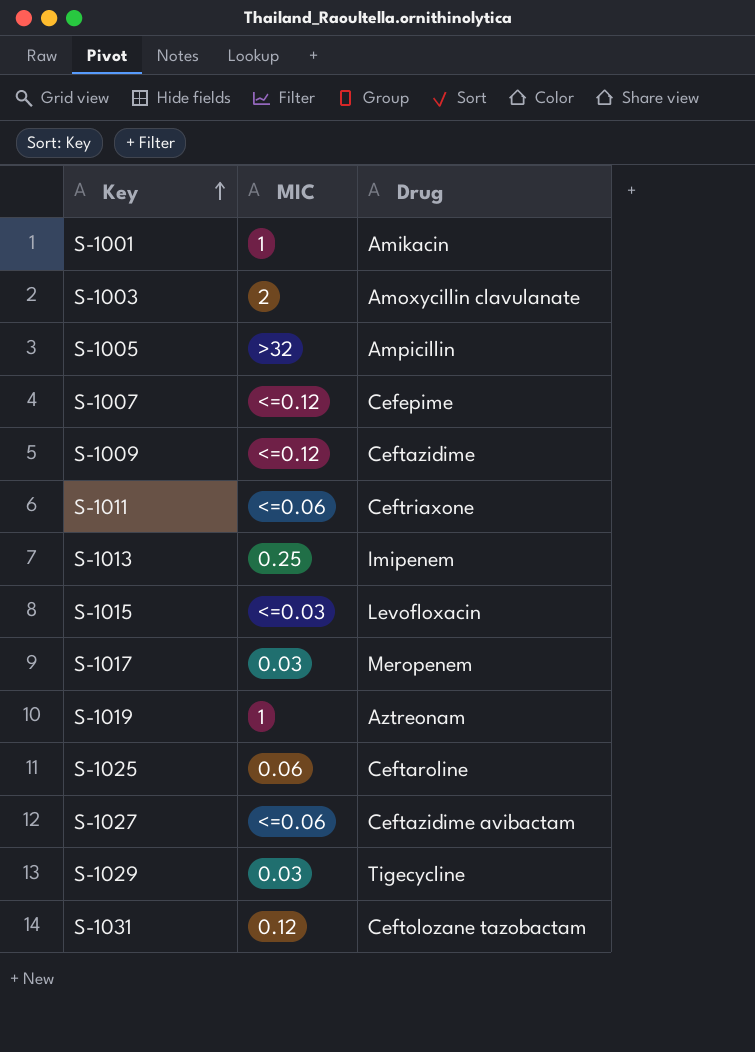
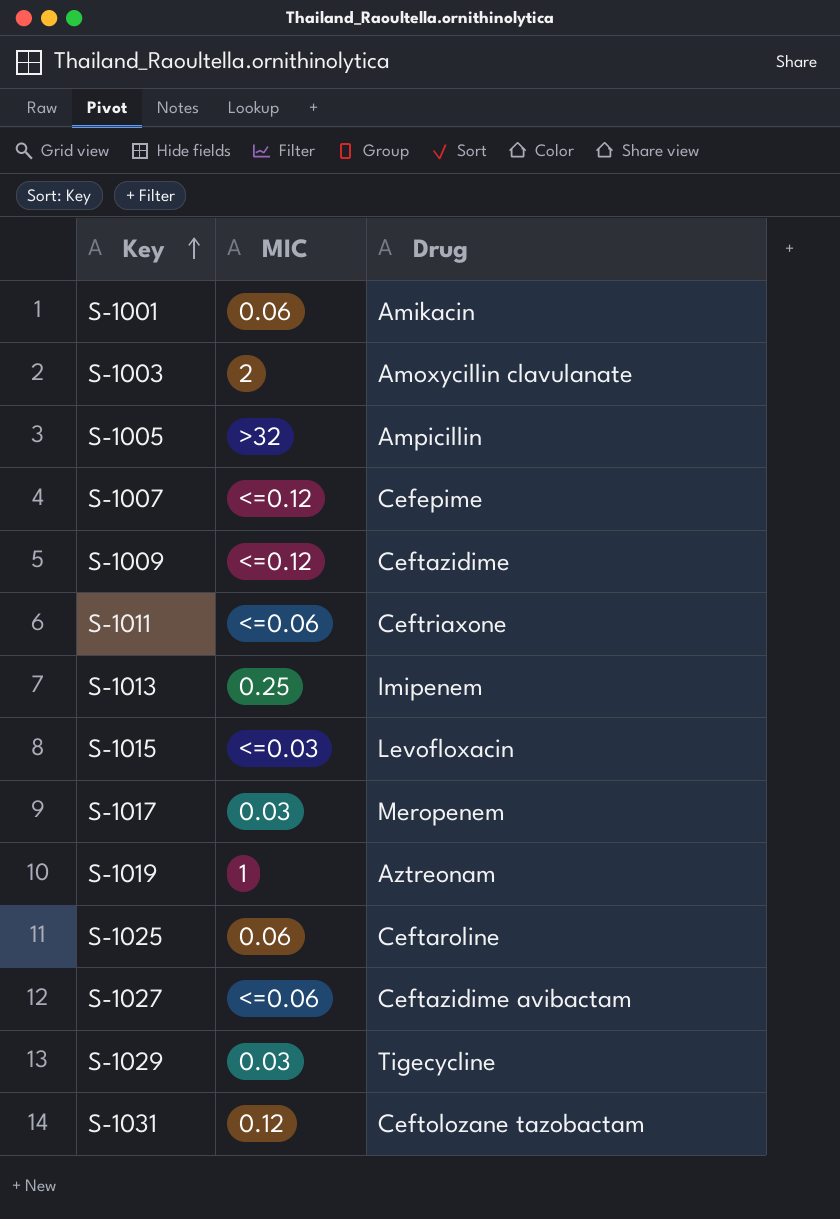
S-1001 | MIC: 1 -> 0.06

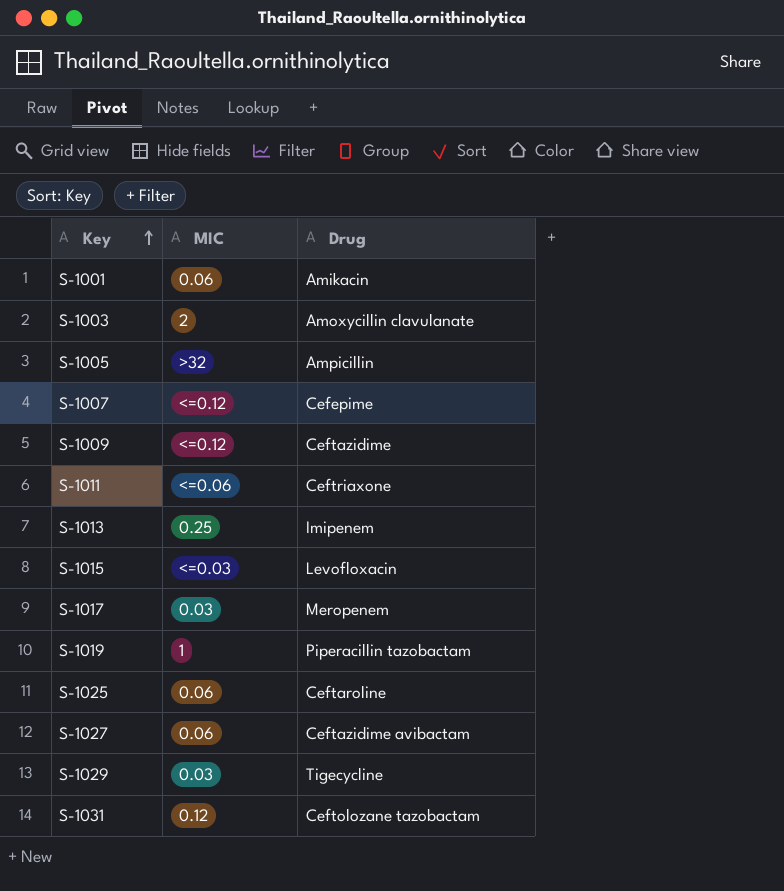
S-1019 | Drug: Aztreonam -> Piperacillin tazobactam
S-1027 | MIC: <=0.06 -> 0.06

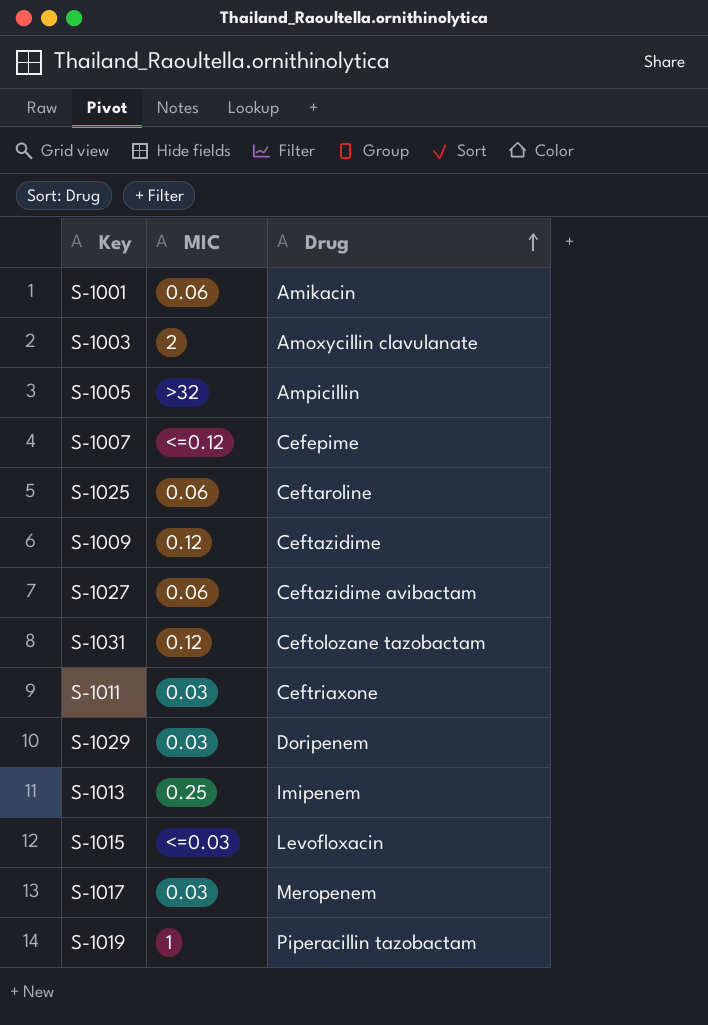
row order: Key ascending -> Drug ascending
S-1009 | MIC: <=0.12 -> 0.12
S-1011 | MIC: <=0.06 -> 0.03
S-1029 | Drug: Tigecycline -> Doripenem

